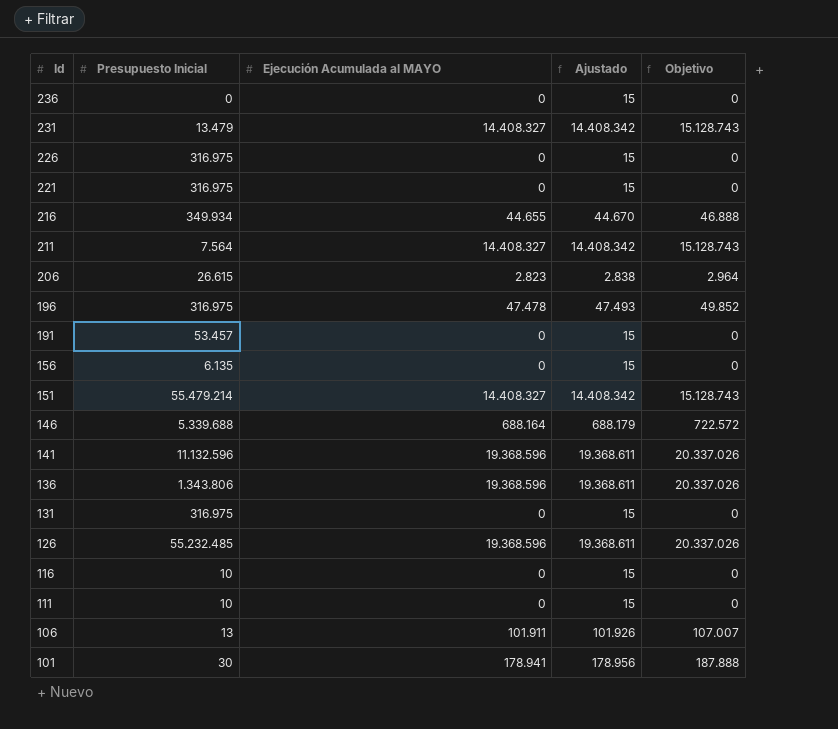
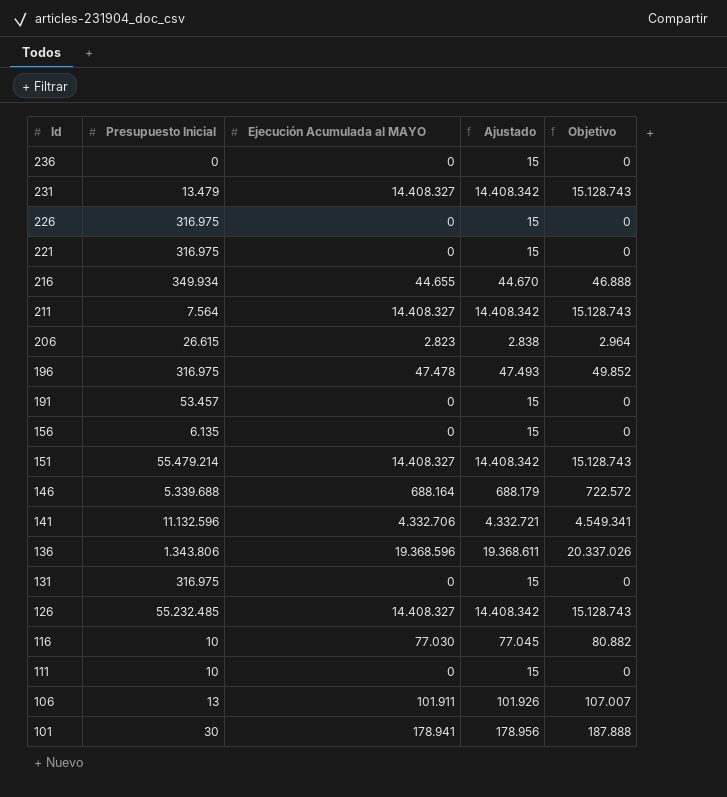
141 | Ejecución Acumulada al MAYO: 19.368.596 -> 4.332.706
141 | Ajustado: 19.368.611 -> 4.332.721
141 | Objetivo: 20.337.026 -> 4.549.341
126 | Ejecución Acumulada al MAYO: 19.368.596 -> 14.408.327
126 | Ajustado: 19.368.611 -> 14.408.342
126 | Objetivo: 20.337.026 -> 15.128.743
116 | Ejecución Acumulada al MAYO: 0 -> 77.030
116 | Ajustado: 15 -> 77.045
116 | Objetivo: 0 -> 80.882

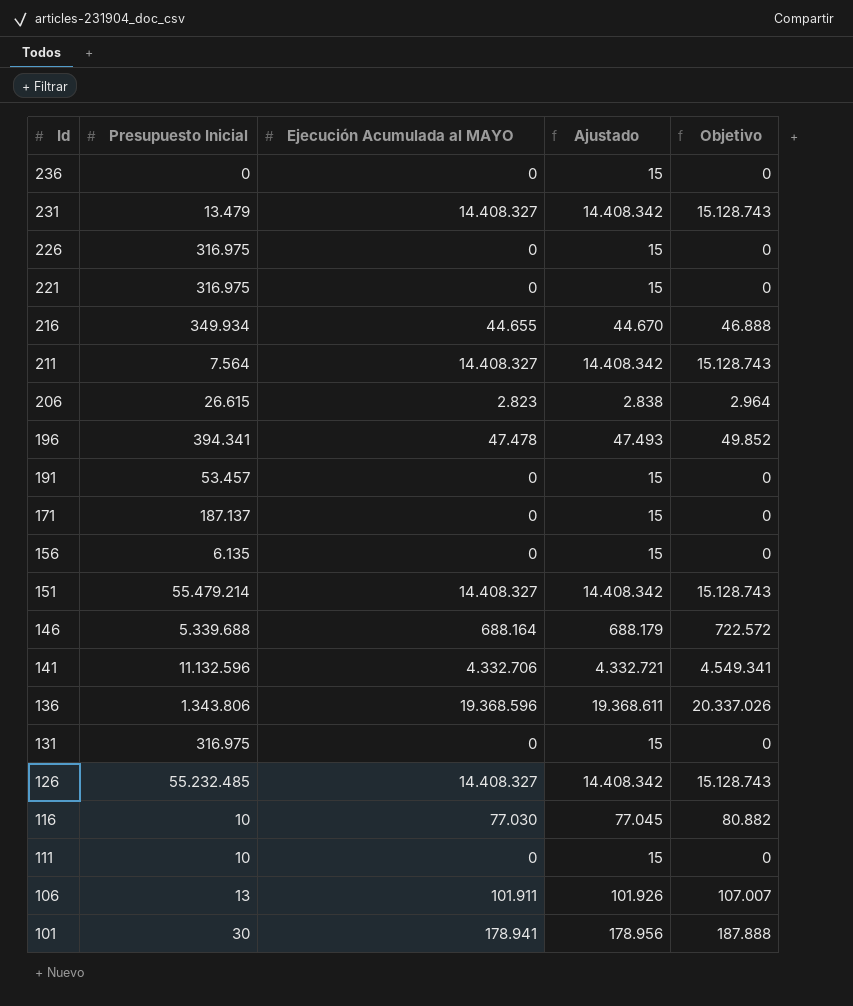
196 | Presupuesto Inicial: 316.975 -> 394.341
row 171: none -> 187.137 | 0 | 15 | 0

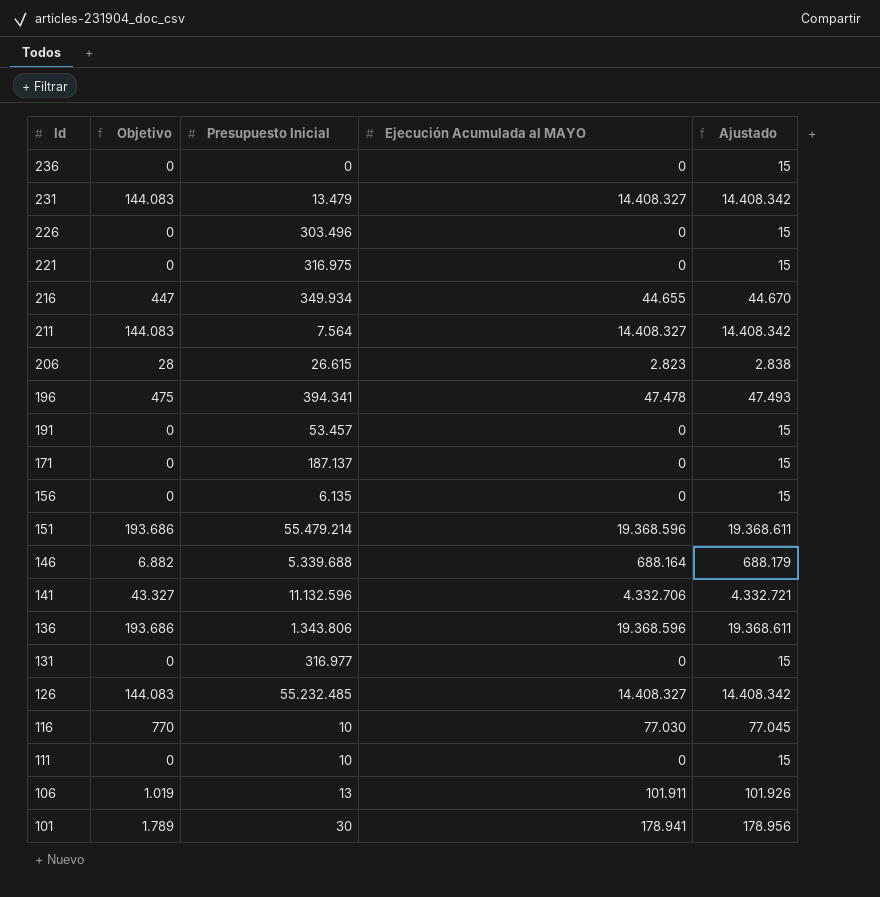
column Objetivo | formula: [Ejecución Acumulada al MAYO] * 1,05 -> [Ejecución Acumulada al MAYO] * 0,01
column Objetivo | position: 5 -> 2
226 | Presupuesto Inicial: 316.975 -> 303.496
151 | Ejecución Acumulada al MAYO: 14.408.327 -> 19.368.596
151 | Ajustado: 14.408.342 -> 19.368.611
131 | Presupuesto Inicial: 316.975 -> 316.977

